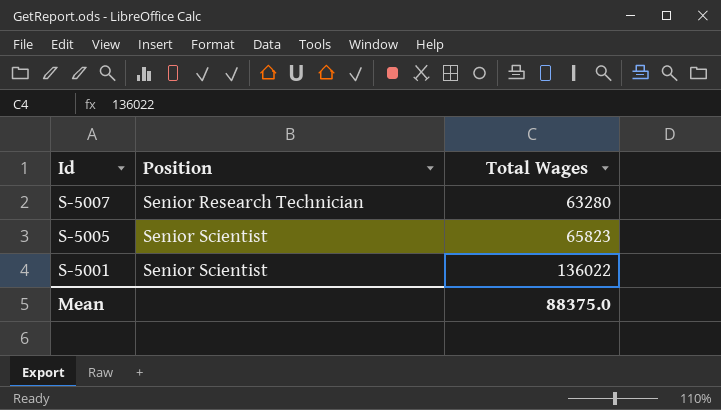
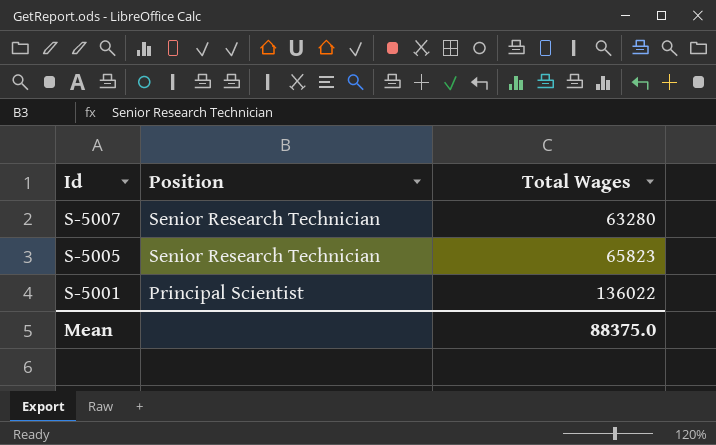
S-5005 | Position: Senior Scientist -> Senior Research Technician
S-5001 | Position: Senior Scientist -> Principal Scientist

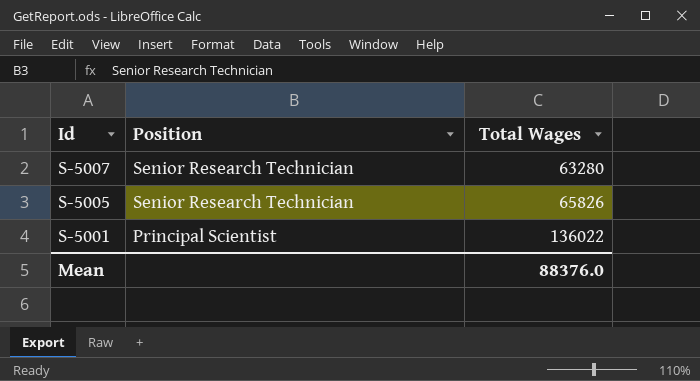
S-5005 | Total Wages: 65823 -> 65826
Mean | Total Wages: 88375.0 -> 88376.0

